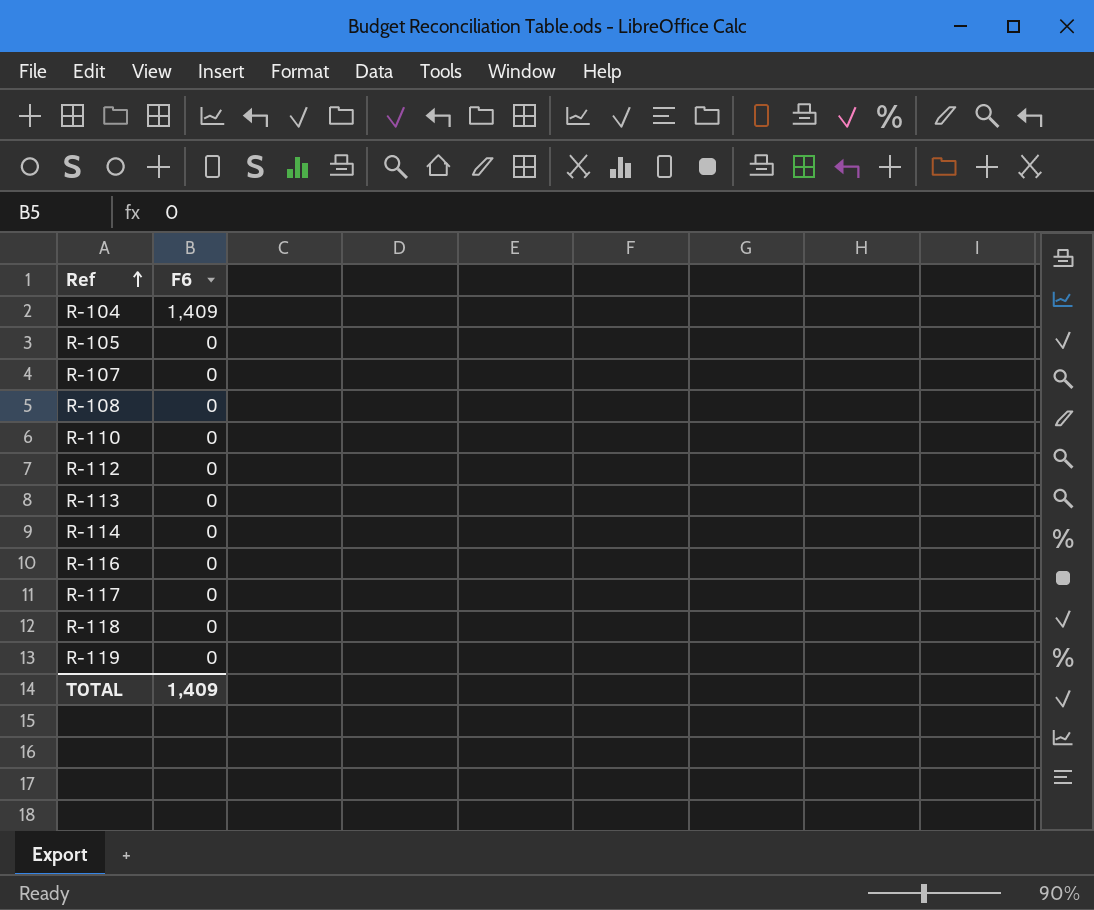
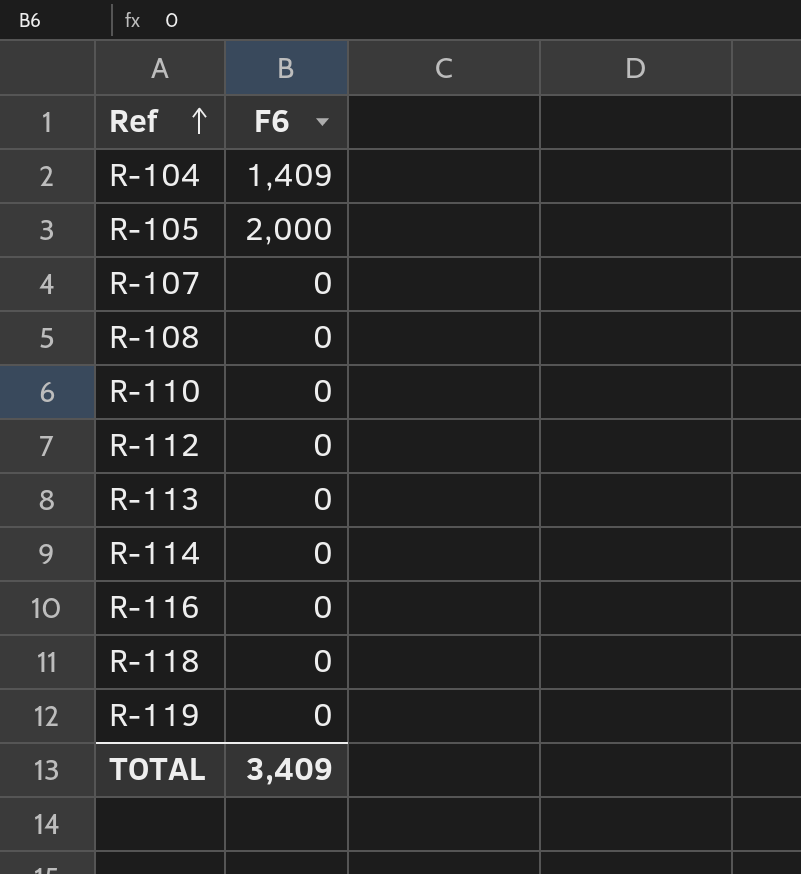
row R-117: 0 -> none
R-105 | F6: 0 -> 2,000
TOTAL | F6: 1,409 -> 3,409

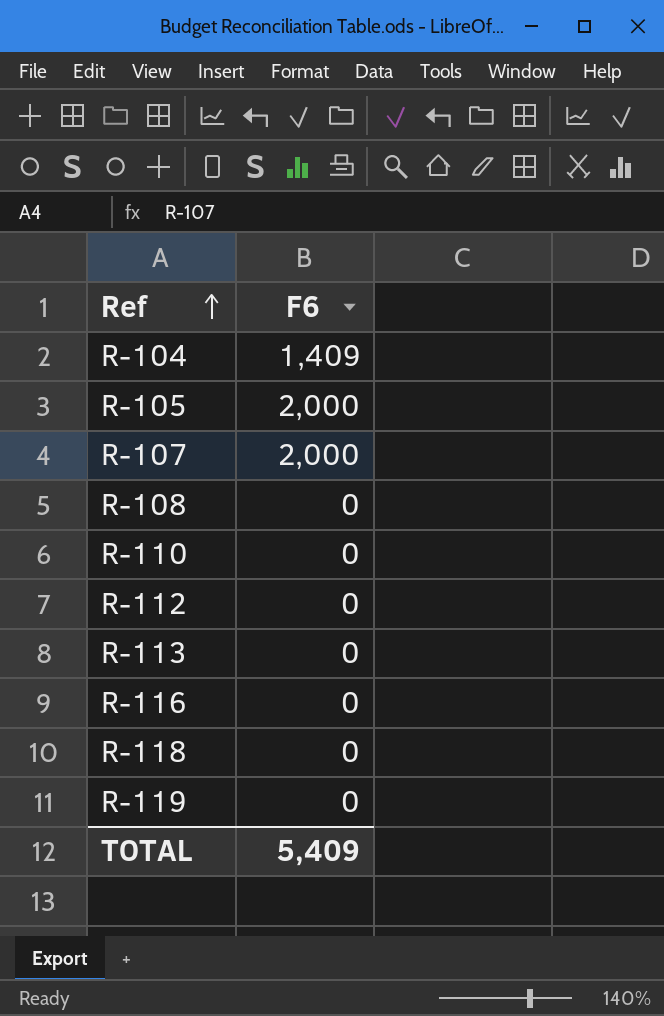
row R-114: 0 -> none
R-107 | F6: 0 -> 2,000
TOTAL | F6: 3,409 -> 5,409

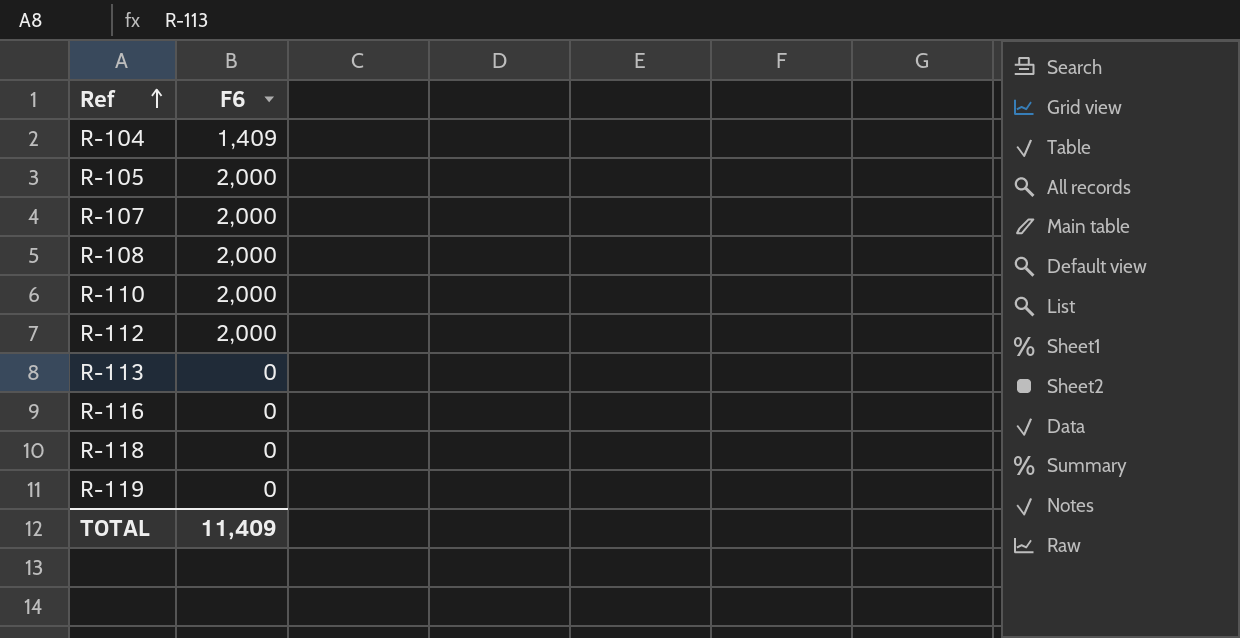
R-108 | F6: 0 -> 2,000
R-110 | F6: 0 -> 2,000
R-112 | F6: 0 -> 2,000
TOTAL | F6: 5,409 -> 11,409

